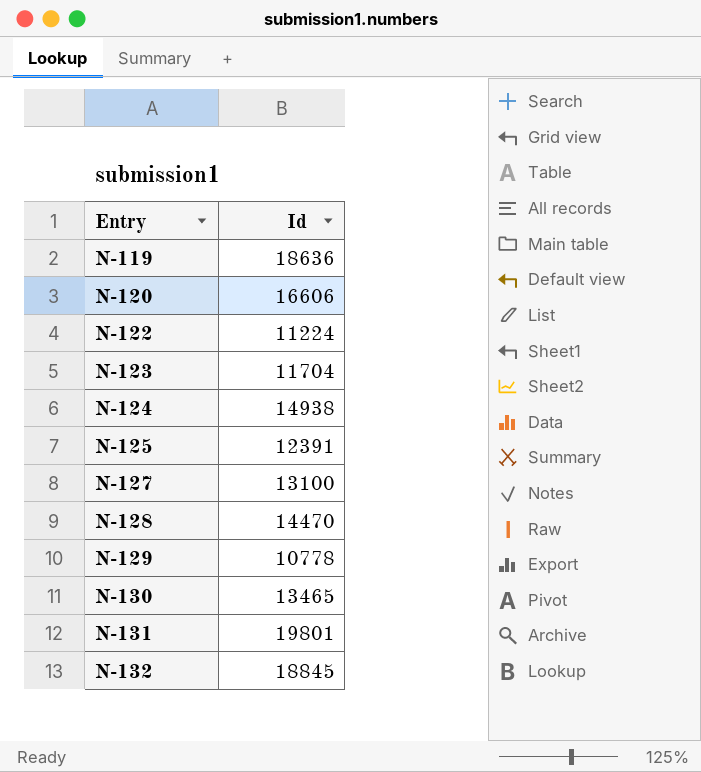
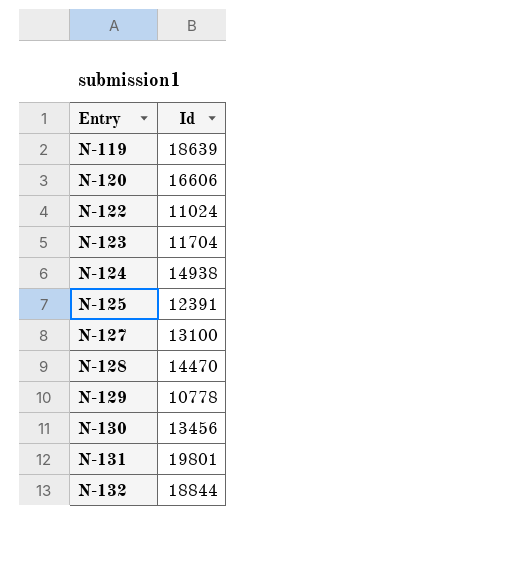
N-119 | Id: 18636 -> 18639
N-122 | Id: 11224 -> 11024
N-130 | Id: 13465 -> 13456
N-132 | Id: 18845 -> 18844

